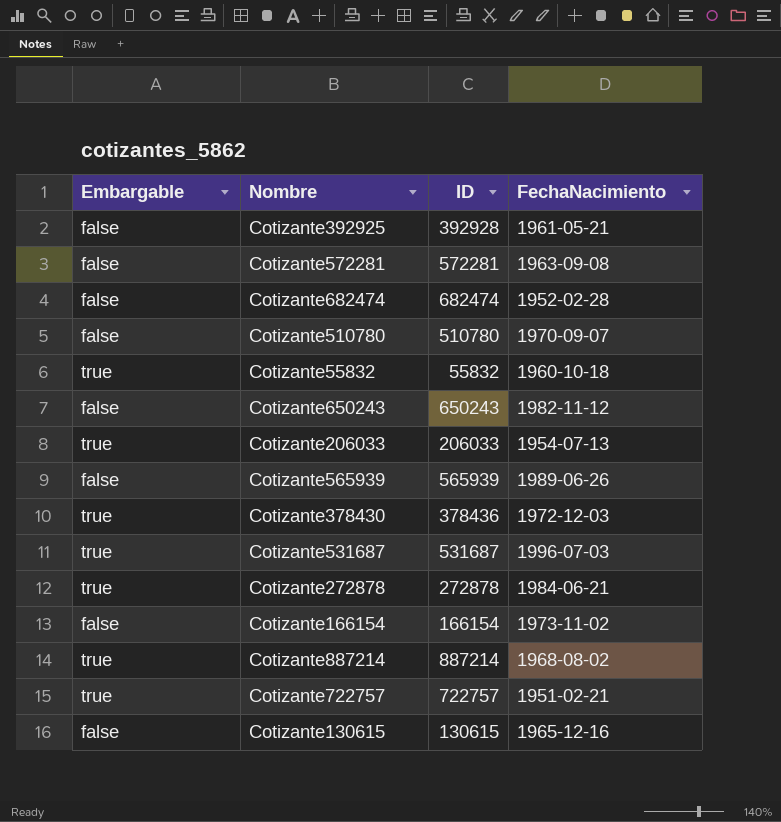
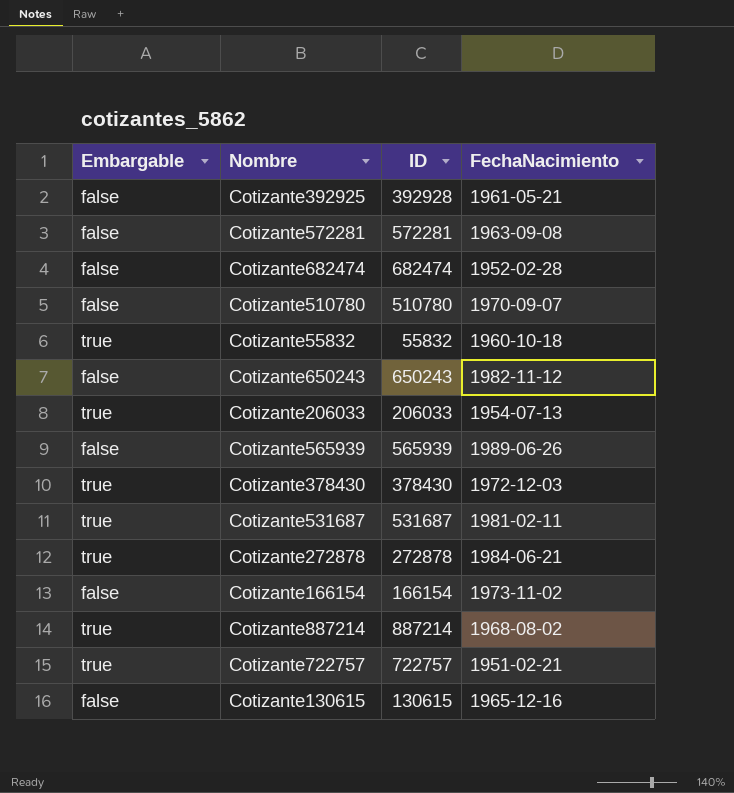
Cotizante378430 | ID: 378436 -> 378430
Cotizante531687 | FechaNacimiento: 1996-07-03 -> 1981-02-11

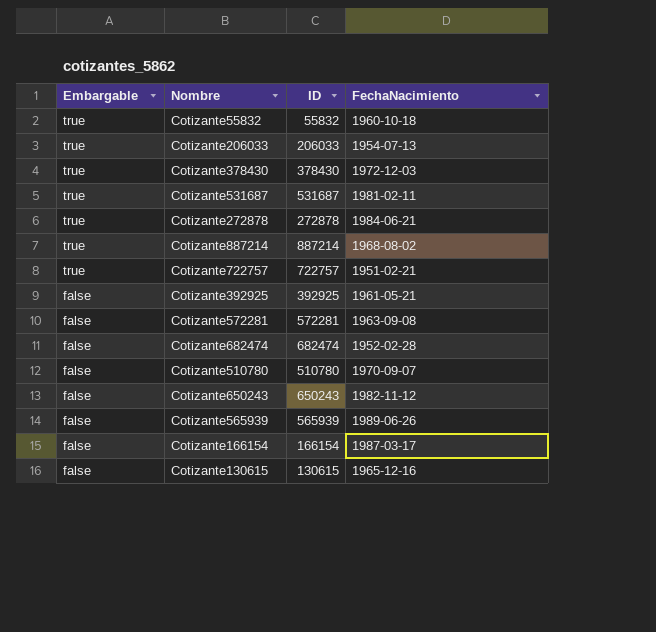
row order: none -> Embargable descending
Cotizante392925 | ID: 392928 -> 392925
Cotizante166154 | FechaNacimiento: 1973-11-02 -> 1987-03-17

